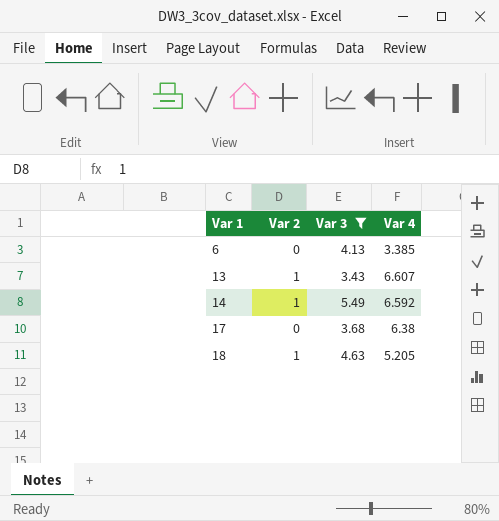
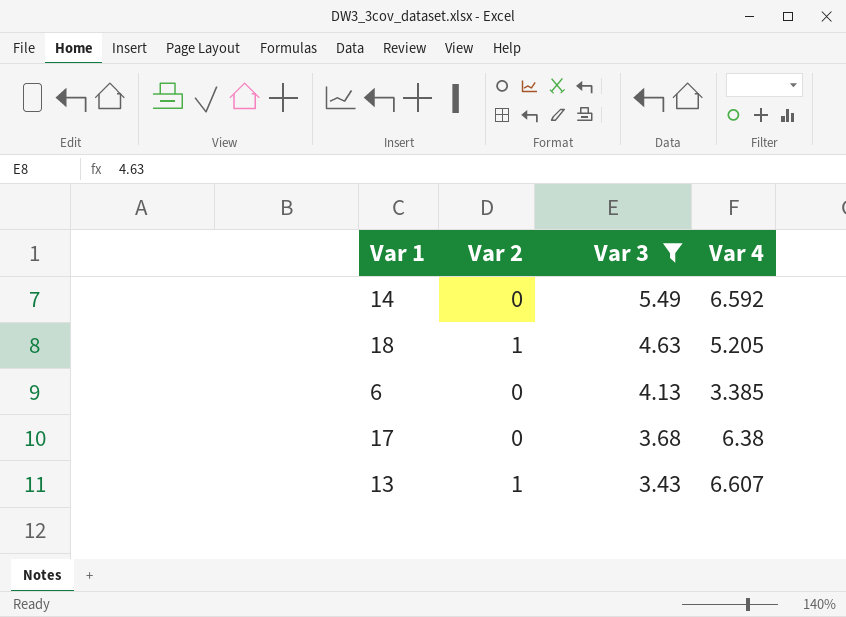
row order: Var 1 ascending -> Var 3 descending
14 | Var 2: 1 -> 0

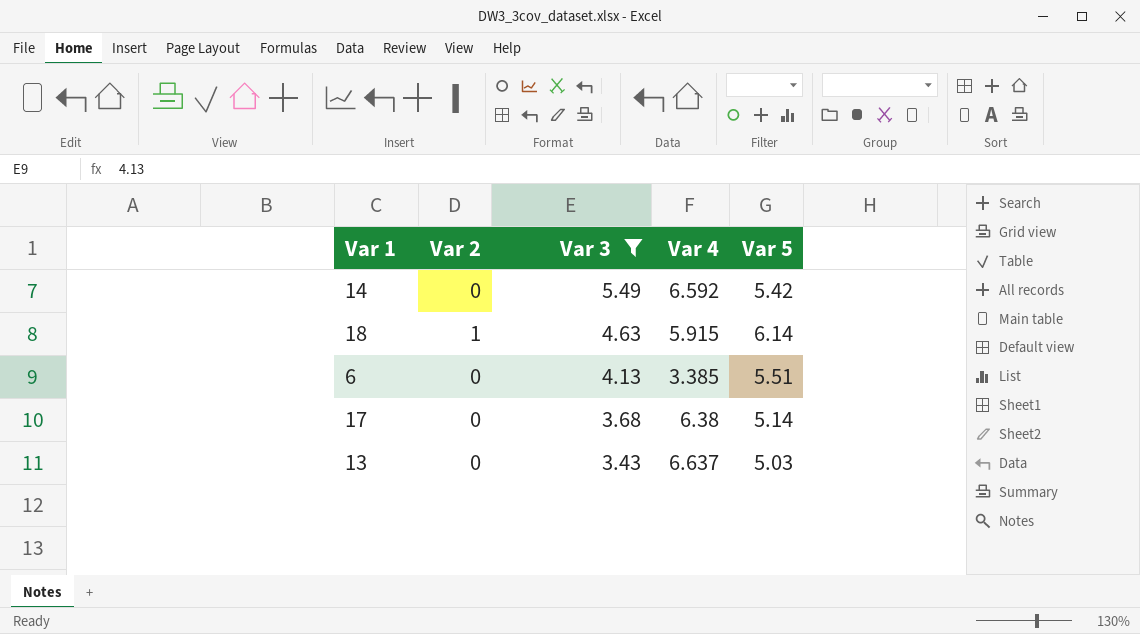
column Var 5 | position: none -> 5
18 | Var 4: 5.205 -> 5.915
13 | Var 2: 1 -> 0
13 | Var 4: 6.607 -> 6.637

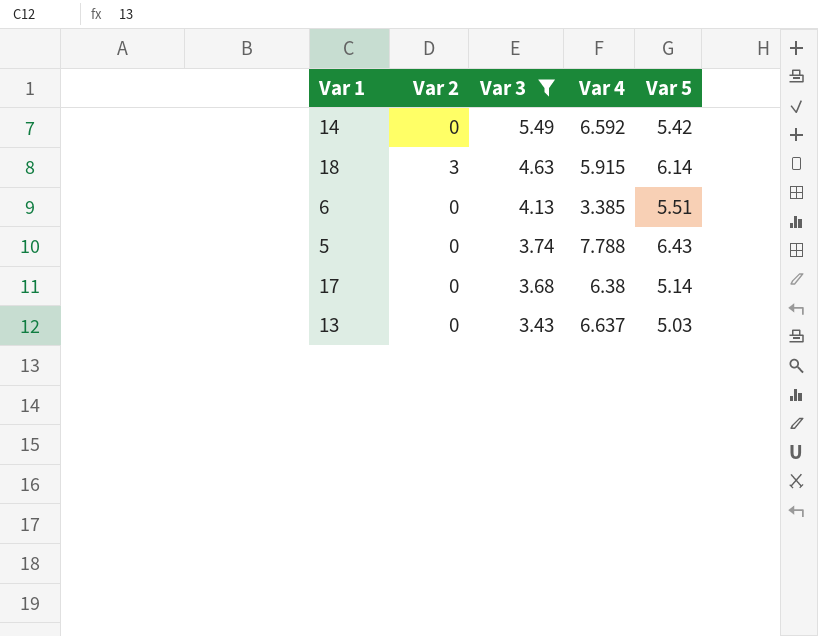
18 | Var 2: 1 -> 3
row 5: none -> 0 | 3.74 | 7.788 | 6.43

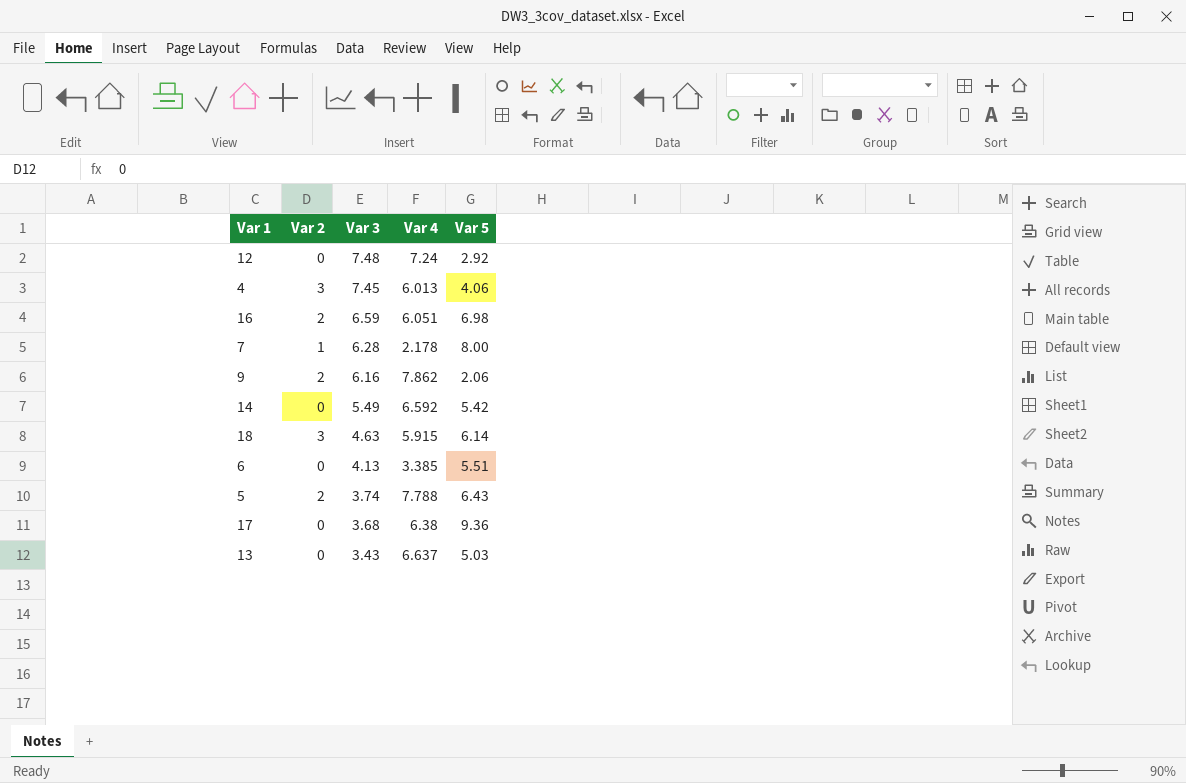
filter: Var 3 <= 5.49 -> none
5 | Var 2: 0 -> 2
17 | Var 5: 5.14 -> 9.36

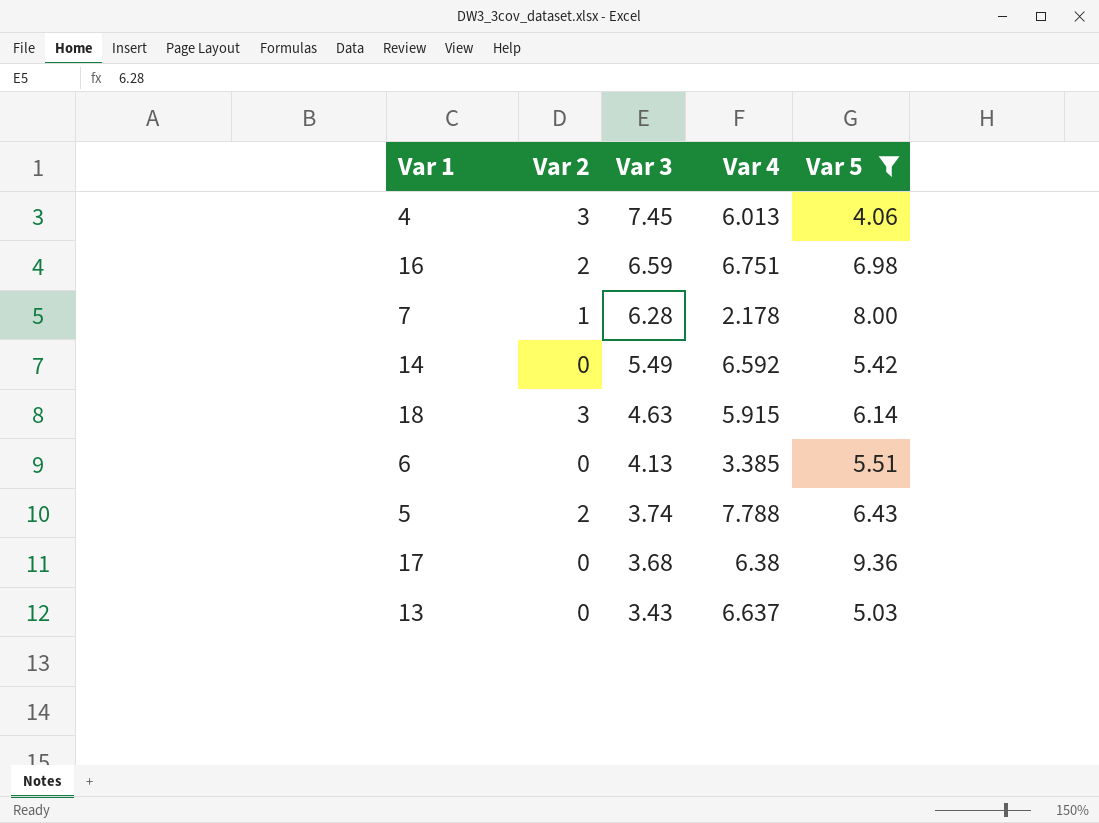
filter: none -> Var 5 >= 4.06
16 | Var 4: 6.051 -> 6.751

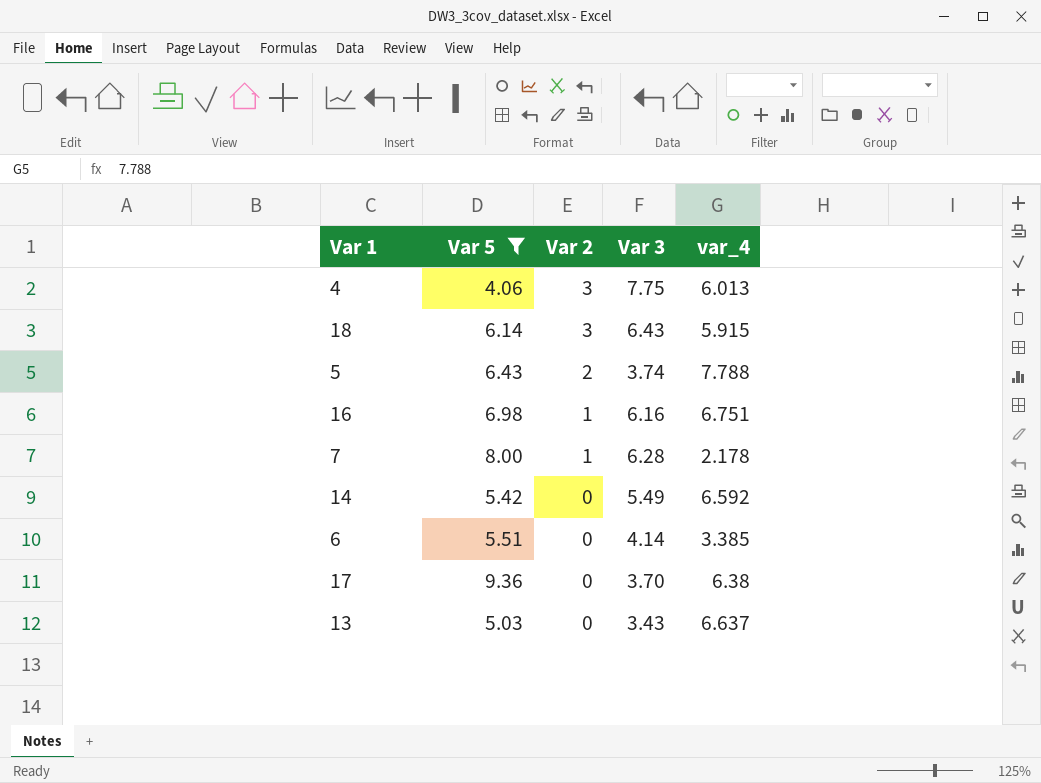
row order: Var 3 descending -> Var 2 descending
column Var 5 | position: 5 -> 2
column name: Var 4 -> var_4
4 | Var 3: 7.45 -> 7.75
18 | Var 3: 4.63 -> 6.43
16 | Var 2: 2 -> 1
16 | Var 3: 6.59 -> 6.16
6 | Var 3: 4.13 -> 4.14
17 | Var 3: 3.68 -> 3.70

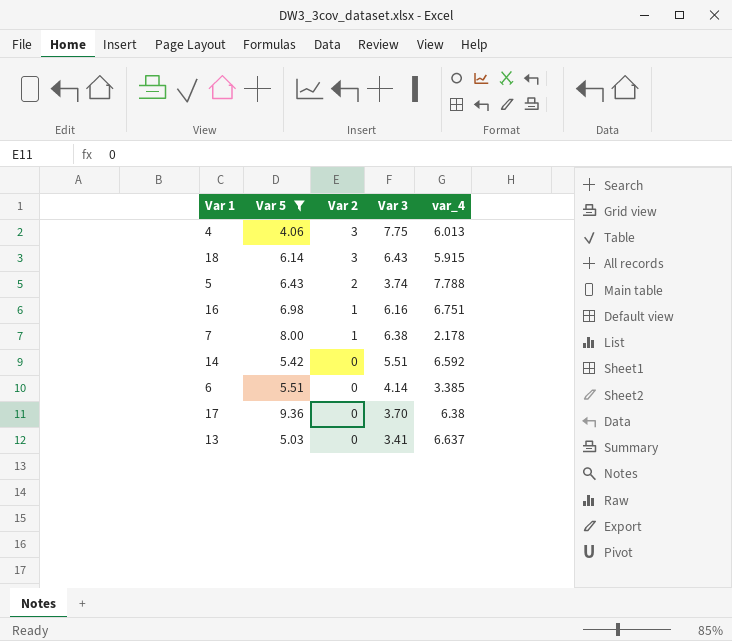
7 | Var 3: 6.28 -> 6.38
14 | Var 3: 5.49 -> 5.51
13 | Var 3: 3.43 -> 3.41

